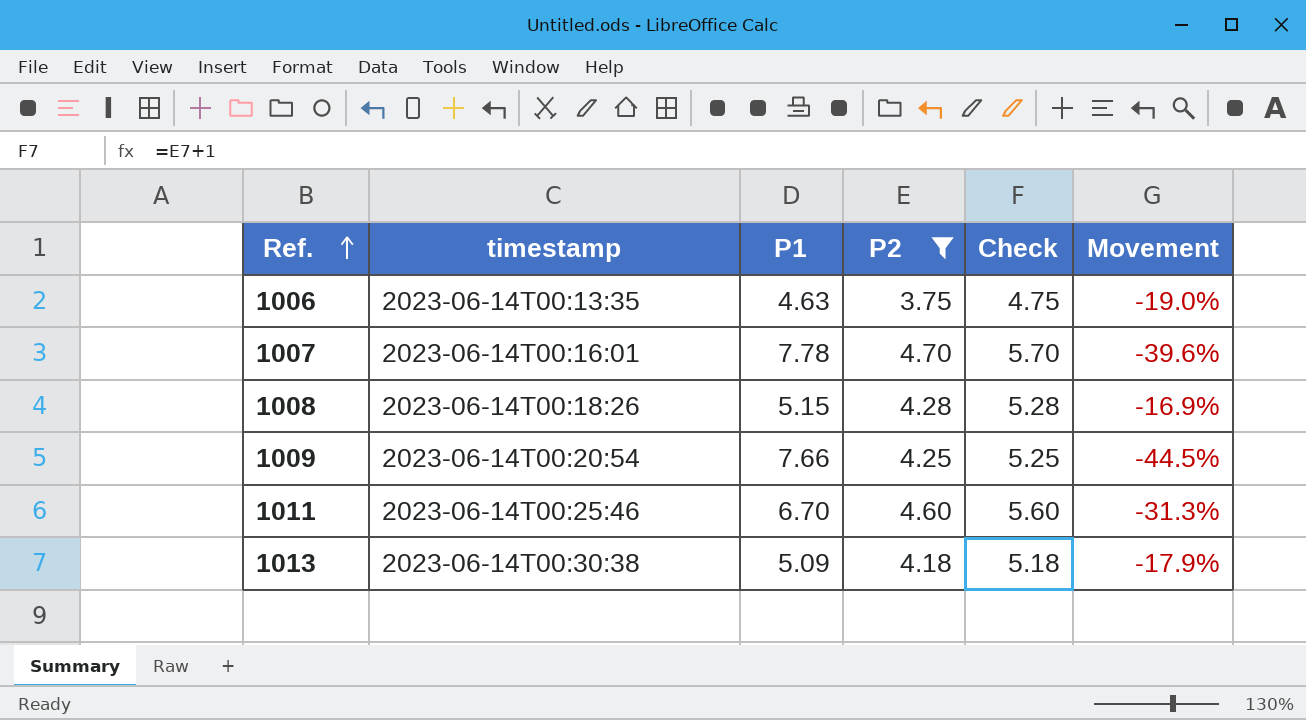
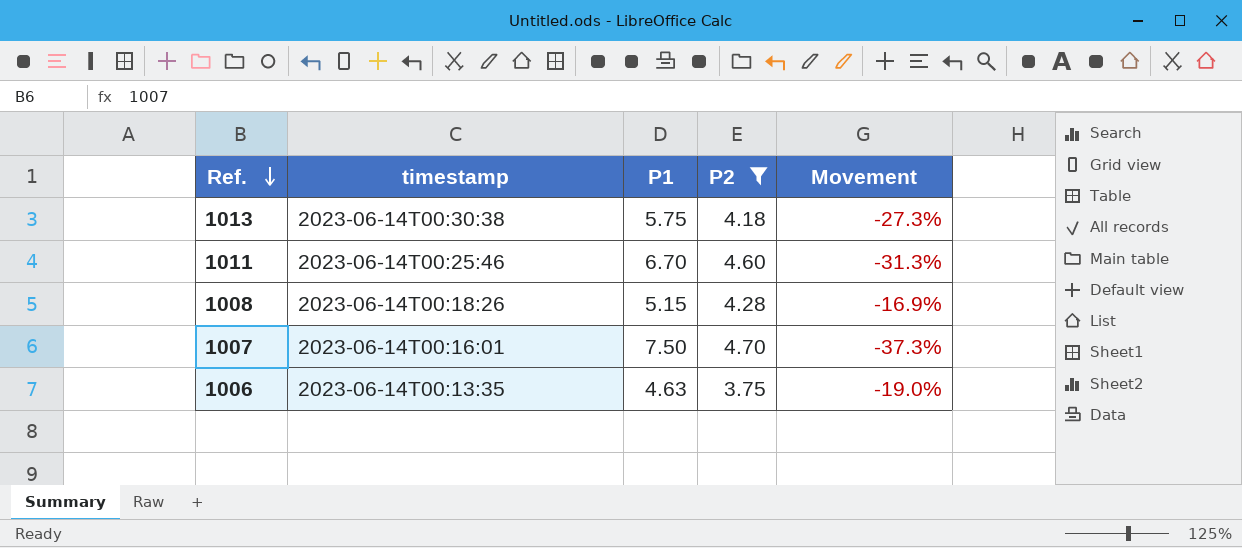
row order: Ref. ascending -> Ref. descending
column Check | formula: [P2] + 1 -> none
row 1009: 2023-06-14T00:20:54 | 7.66 | 4.25 | 5.25 | -44.5% -> none
1013 | P1: 5.09 -> 5.75
1013 | Movement: -17.9% -> -27.3%
1007 | P1: 7.78 -> 7.50
1007 | Movement: -39.6% -> -37.3%

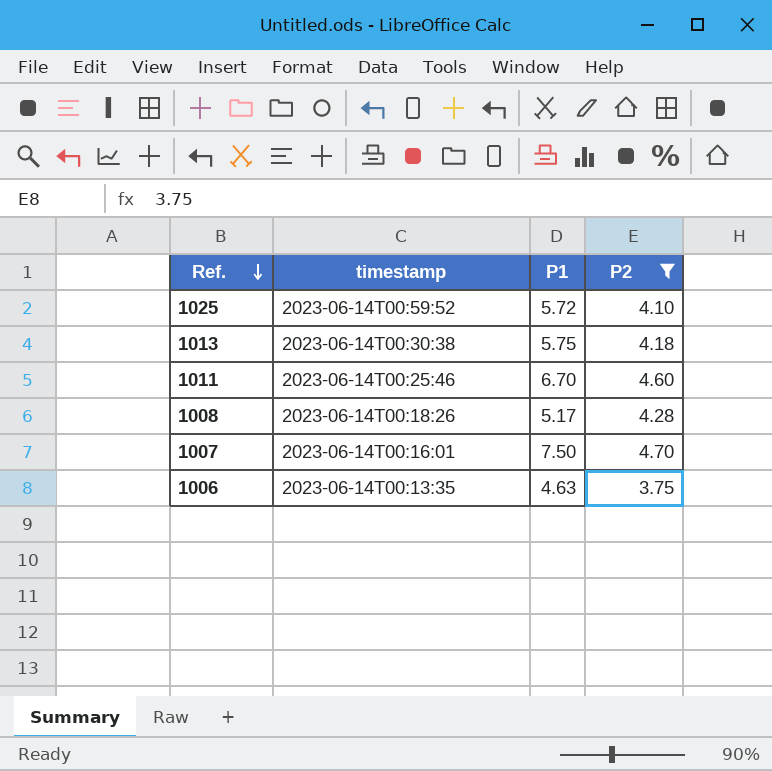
column Movement | formula: ([P2] - [P1]) / [P1] -> none
row 1025: none -> 2023-06-14T00:59:52 | 5.72 | 4.10
1008 | P1: 5.15 -> 5.17

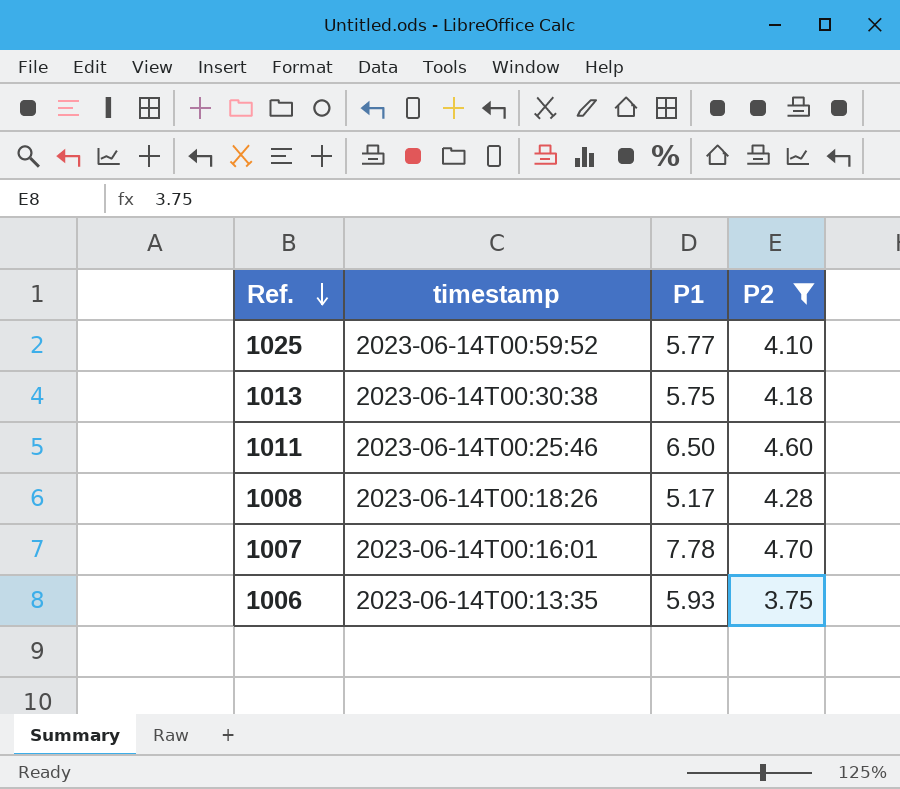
1025 | P1: 5.72 -> 5.77
1011 | P1: 6.70 -> 6.50
1007 | P1: 7.50 -> 7.78
1006 | P1: 4.63 -> 5.93

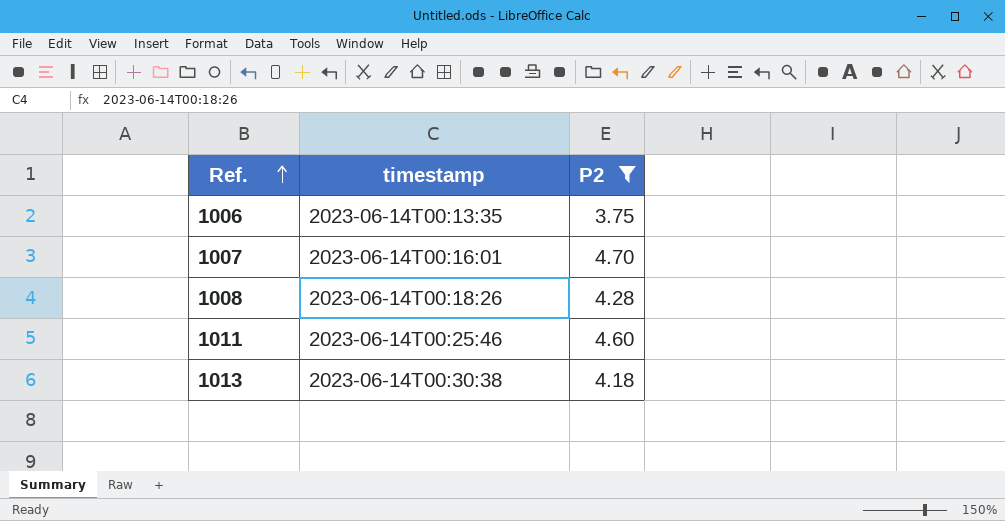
row order: Ref. descending -> Ref. ascending
column P1 | position: 3 -> none
row 1025: 2023-06-14T00:59:52 | 5.77 | 4.10 -> none

